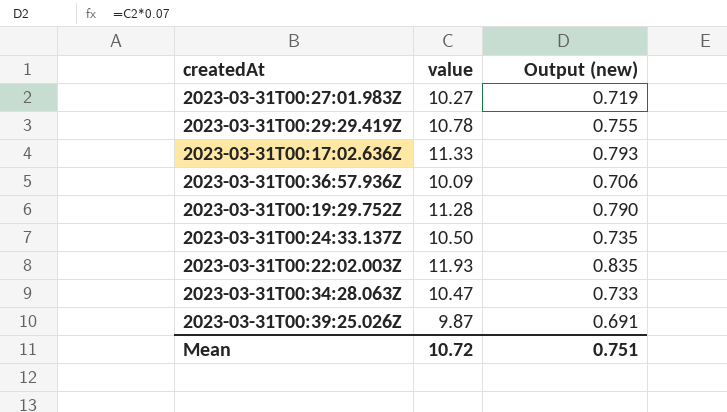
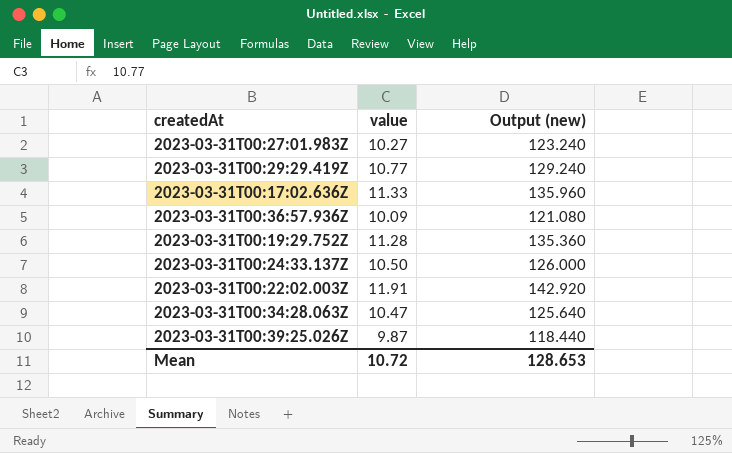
column Output (new) | formula: [value] * 0.07 -> [value] * 12
2023-03-31T00:29:29.419Z | value: 10.78 -> 10.77
2023-03-31T00:22:02.003Z | value: 11.93 -> 11.91
Mean | Output (new): 0.751 -> 128.653

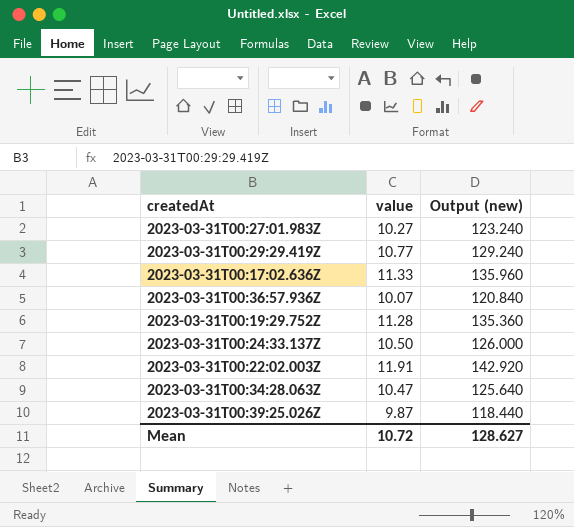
2023-03-31T00:36:57.936Z | value: 10.09 -> 10.07
2023-03-31T00:36:57.936Z | Output (new): 121.080 -> 120.840
Mean | Output (new): 128.653 -> 128.627

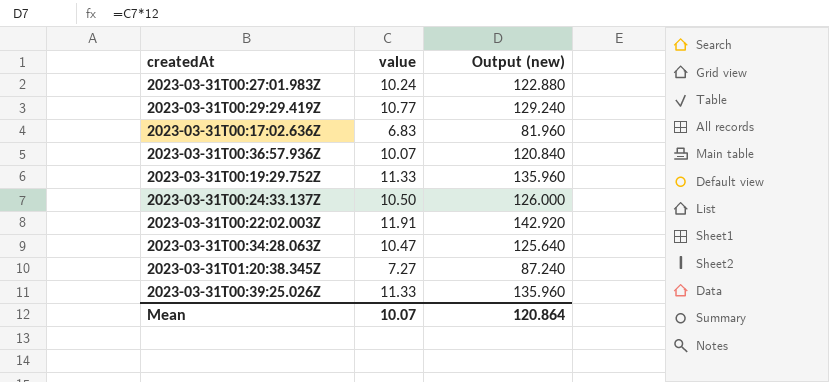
2023-03-31T00:27:01.983Z | value: 10.27 -> 10.24
2023-03-31T00:27:01.983Z | Output (new): 123.240 -> 122.880
2023-03-31T00:17:02.636Z | value: 11.33 -> 6.83
2023-03-31T00:17:02.636Z | Output (new): 135.960 -> 81.960
2023-03-31T00:19:29.752Z | value: 11.28 -> 11.33
2023-03-31T00:19:29.752Z | Output (new): 135.360 -> 135.960
row 2023-03-31T01:20:38.345Z: none -> 7.27 | 87.240
2023-03-31T00:39:25.026Z | value: 9.87 -> 11.33
2023-03-31T00:39:25.026Z | Output (new): 118.440 -> 135.960
Mean | value: 10.72 -> 10.07
Mean | Output (new): 128.627 -> 120.864

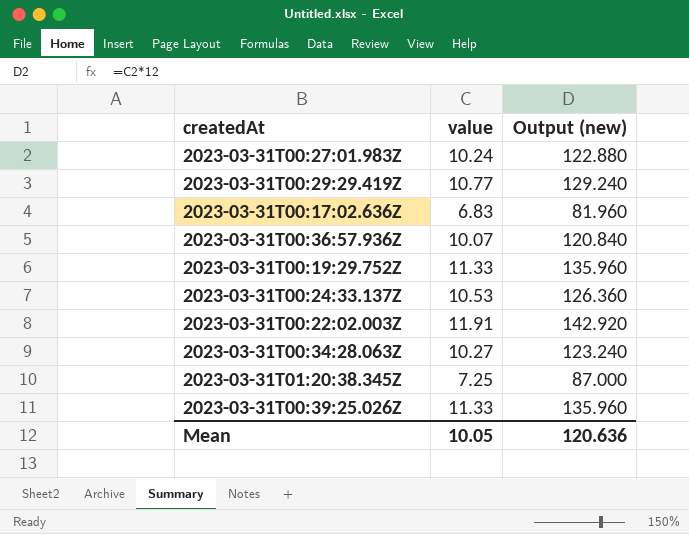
2023-03-31T00:24:33.137Z | value: 10.50 -> 10.53
2023-03-31T00:24:33.137Z | Output (new): 126.000 -> 126.360
2023-03-31T00:34:28.063Z | value: 10.47 -> 10.27
2023-03-31T00:34:28.063Z | Output (new): 125.640 -> 123.240
2023-03-31T01:20:38.345Z | value: 7.27 -> 7.25
2023-03-31T01:20:38.345Z | Output (new): 87.240 -> 87.000
Mean | value: 10.07 -> 10.05
Mean | Output (new): 120.864 -> 120.636

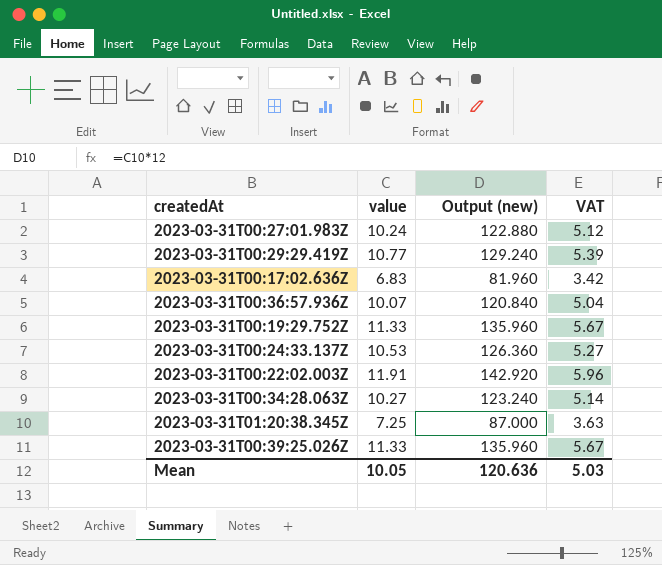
column VAT | formula: none -> [value] * 0.5

